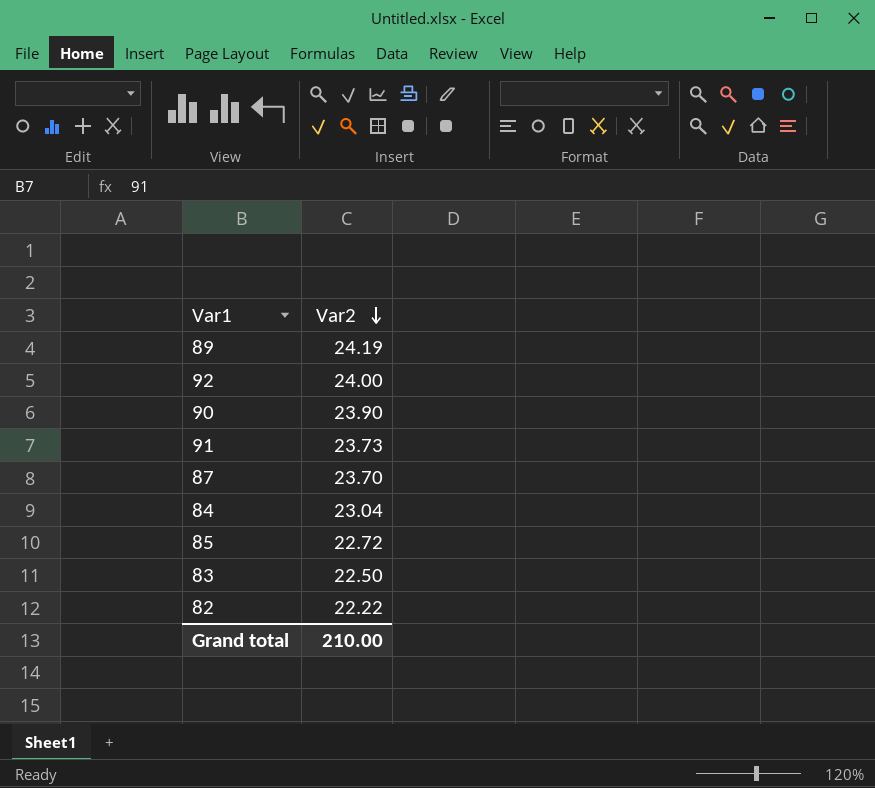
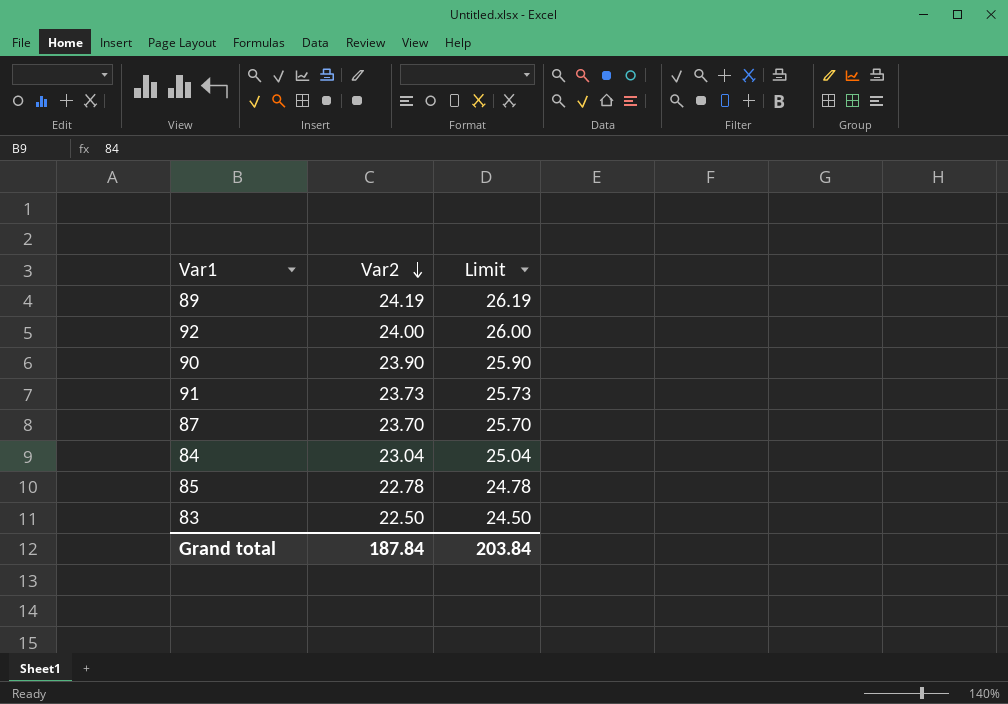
column Limit | formula: none -> [Var2] + 2
row 82: 22.22 -> none
85 | Var2: 22.72 -> 22.78
Grand total | Var2: 210.00 -> 187.84

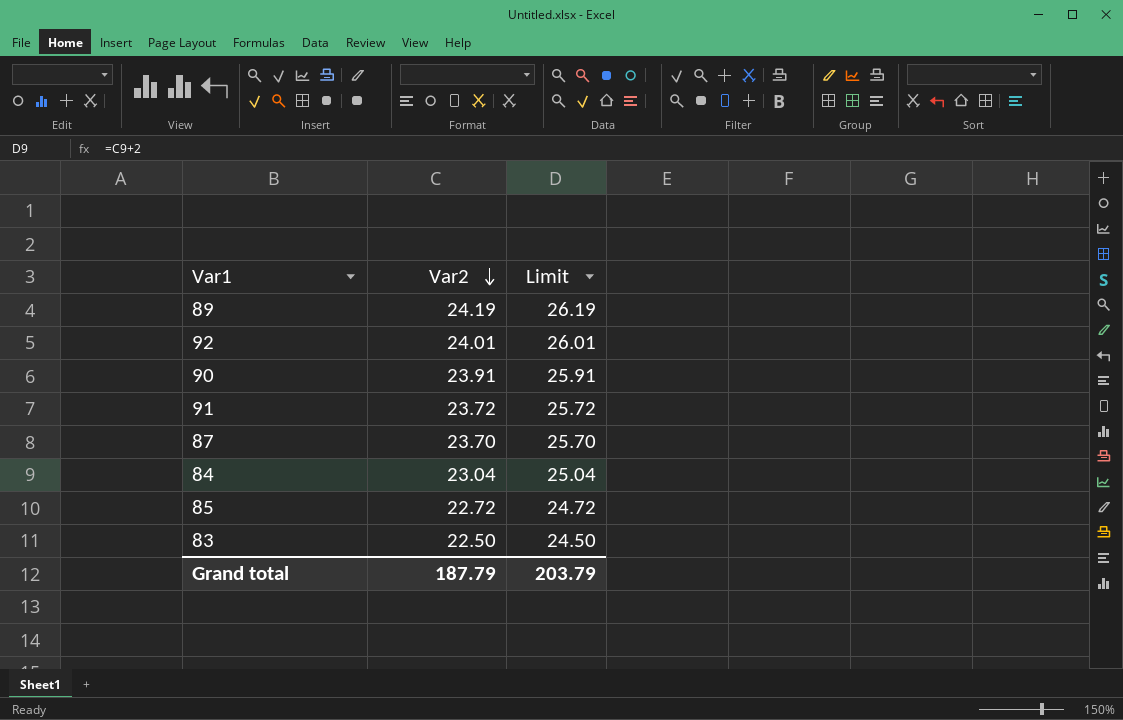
92 | Var2: 24.00 -> 24.01
92 | Limit: 26.00 -> 26.01
90 | Var2: 23.90 -> 23.91
90 | Limit: 25.90 -> 25.91
91 | Var2: 23.73 -> 23.72
91 | Limit: 25.73 -> 25.72
85 | Var2: 22.78 -> 22.72
85 | Limit: 24.78 -> 24.72
Grand total | Var2: 187.84 -> 187.79
Grand total | Limit: 203.84 -> 203.79

